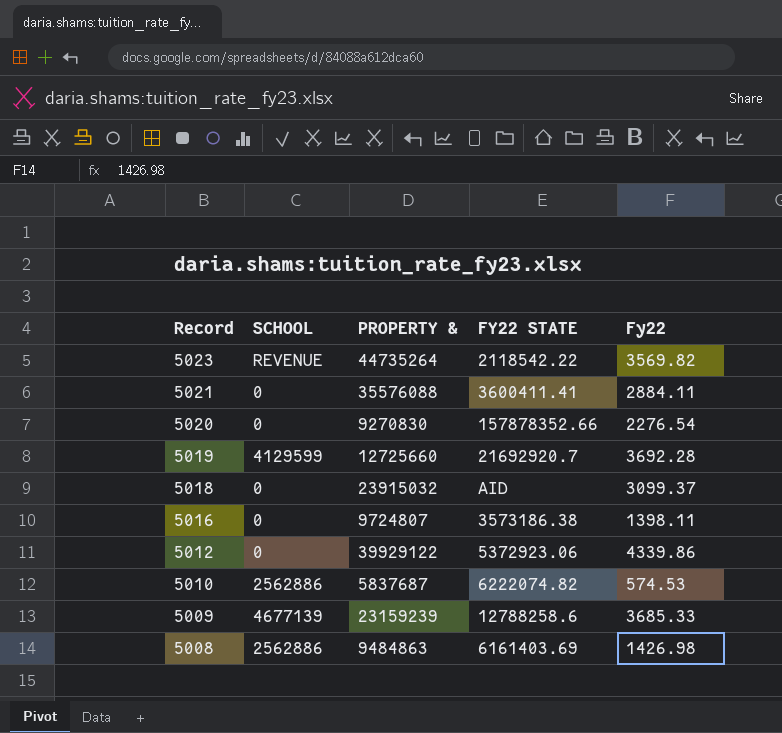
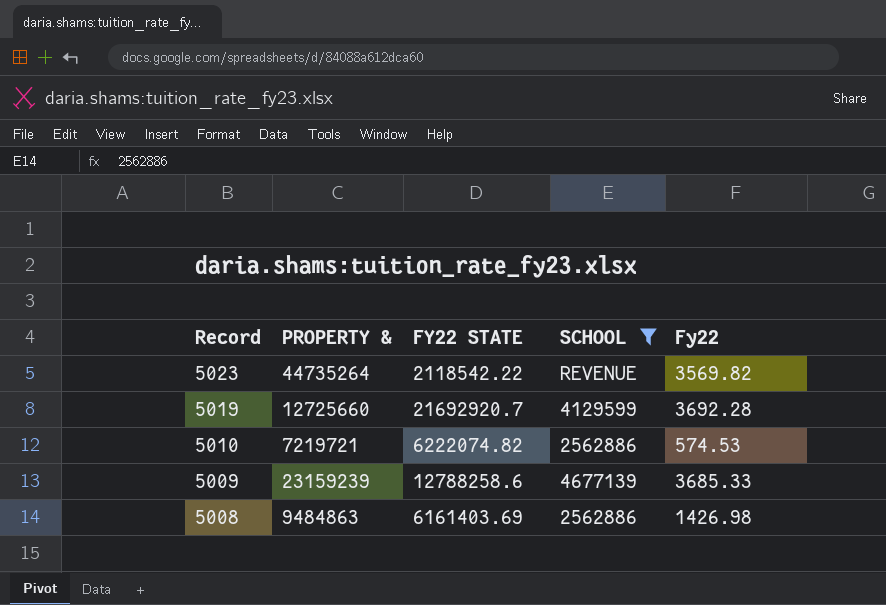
filter: none -> SCHOOL != 0
column SCHOOL | position: 2 -> 4
5010 | PROPERTY &: 5837687 -> 7219721

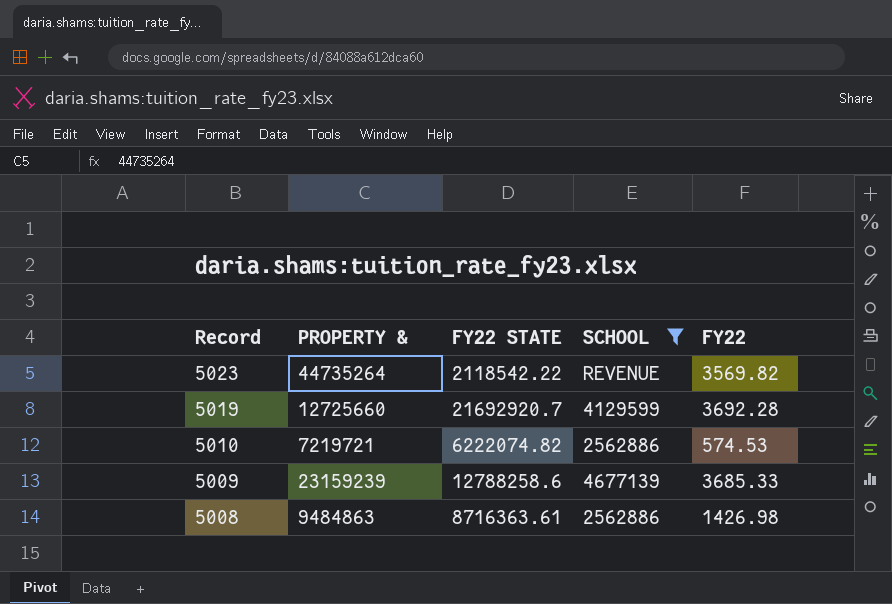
column name: Fy22 -> FY22
5008 | FY22 STATE: 6161403.69 -> 8716363.61

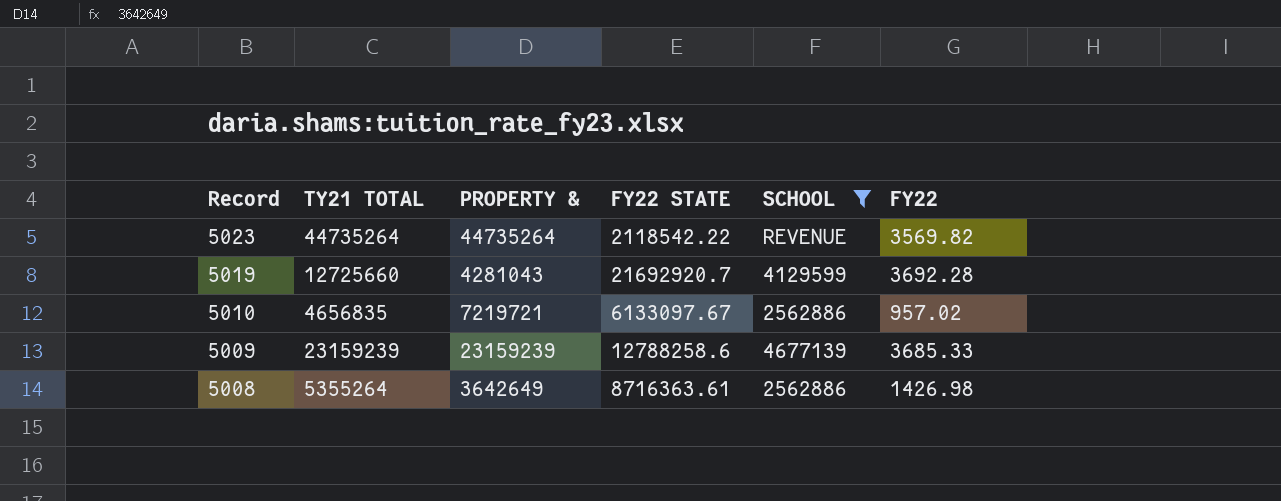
column TY21 TOTAL | position: none -> 2
5019 | PROPERTY &: 12725660 -> 4281043
5010 | FY22 STATE: 6222074.82 -> 6133097.67
5010 | FY22: 574.53 -> 957.02
5008 | PROPERTY &: 9484863 -> 3642649

